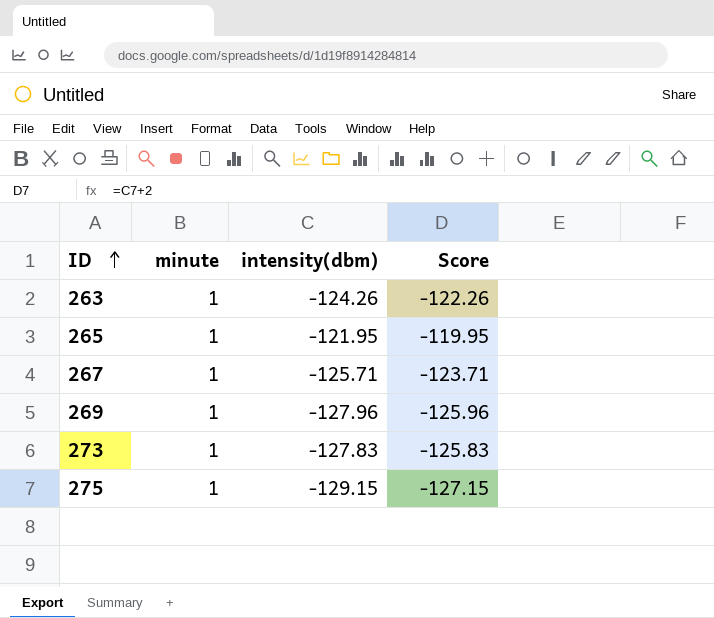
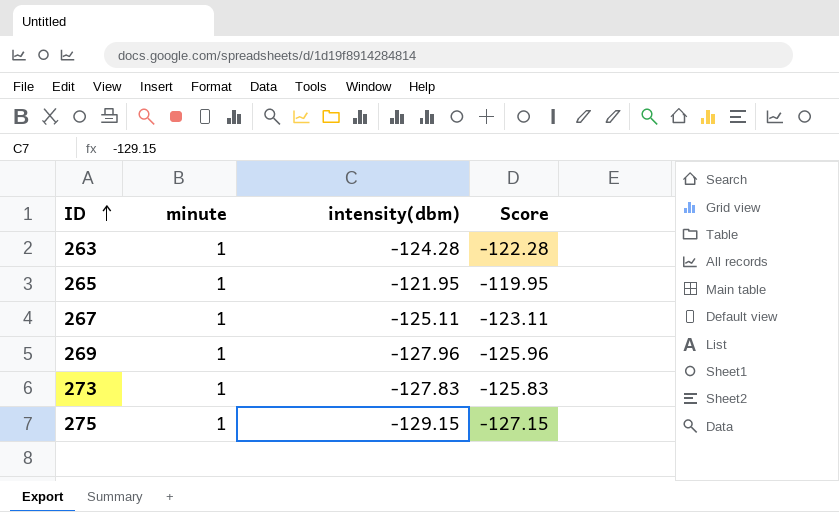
263 | intensity(dbm): -124.26 -> -124.28
263 | Score: -122.26 -> -122.28
267 | intensity(dbm): -125.71 -> -125.11
267 | Score: -123.71 -> -123.11

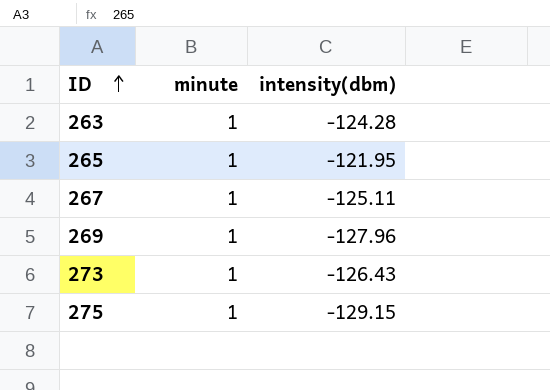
column Score | formula: [intensity(dbm)] + 2 -> none
273 | intensity(dbm): -127.83 -> -126.43

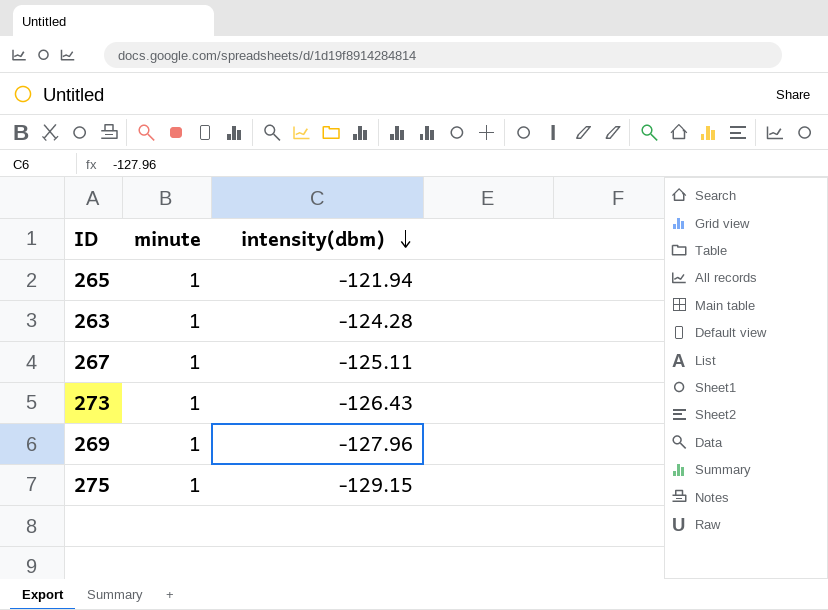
row order: ID ascending -> intensity(dbm) descending
265 | intensity(dbm): -121.95 -> -121.94

